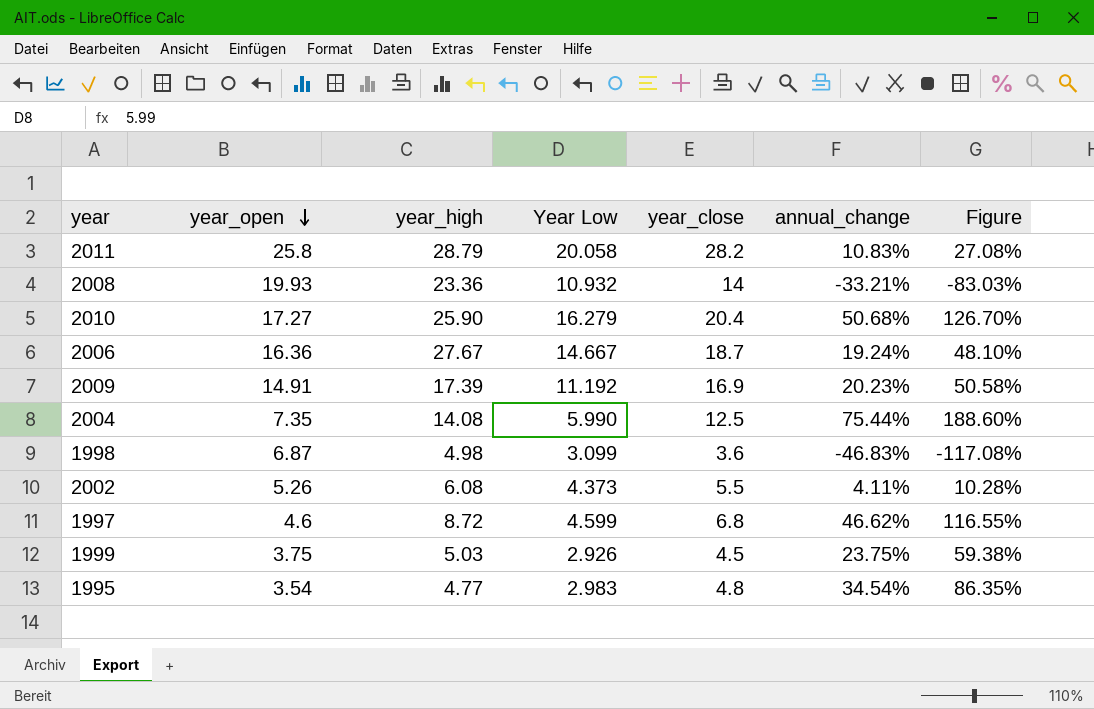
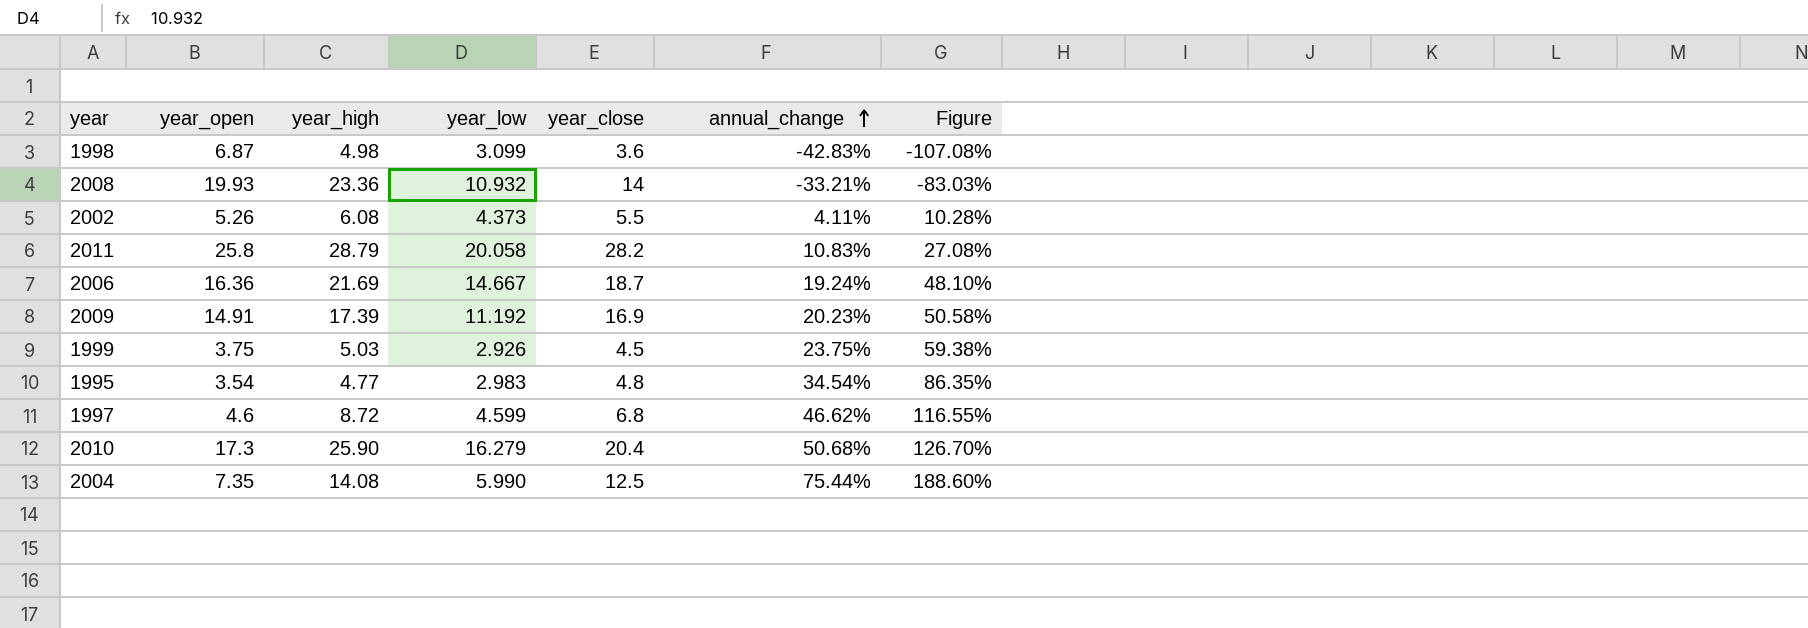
row order: year_open descending -> annual_change ascending
column name: Year Low -> year_low
1998 | annual_change: -46.83% -> -42.83%
1998 | Figure: -117.08% -> -107.08%
2006 | year_high: 27.67 -> 21.69
2010 | year_open: 17.27 -> 17.3

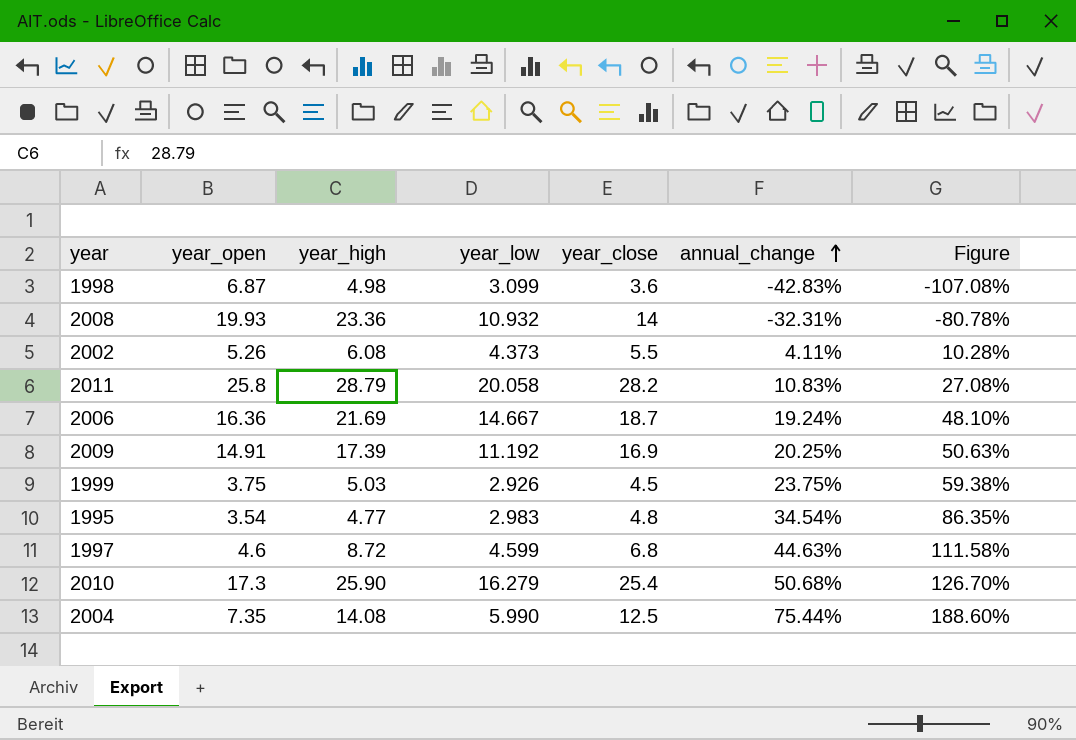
2008 | annual_change: -33.21% -> -32.31%
2008 | Figure: -83.03% -> -80.78%
2009 | annual_change: 20.23% -> 20.25%
2009 | Figure: 50.58% -> 50.63%
1997 | annual_change: 46.62% -> 44.63%
1997 | Figure: 116.55% -> 111.58%
2010 | year_close: 20.4 -> 25.4

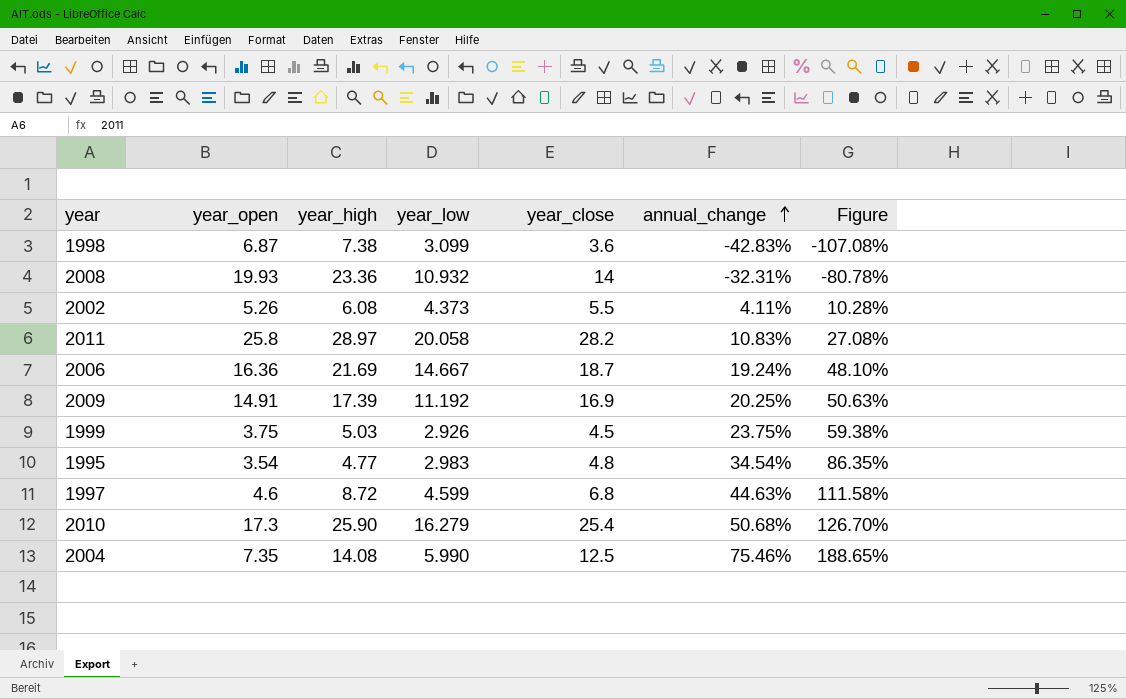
1998 | year_high: 4.98 -> 7.38
2011 | year_high: 28.79 -> 28.97
2004 | annual_change: 75.44% -> 75.46%
2004 | Figure: 188.60% -> 188.65%

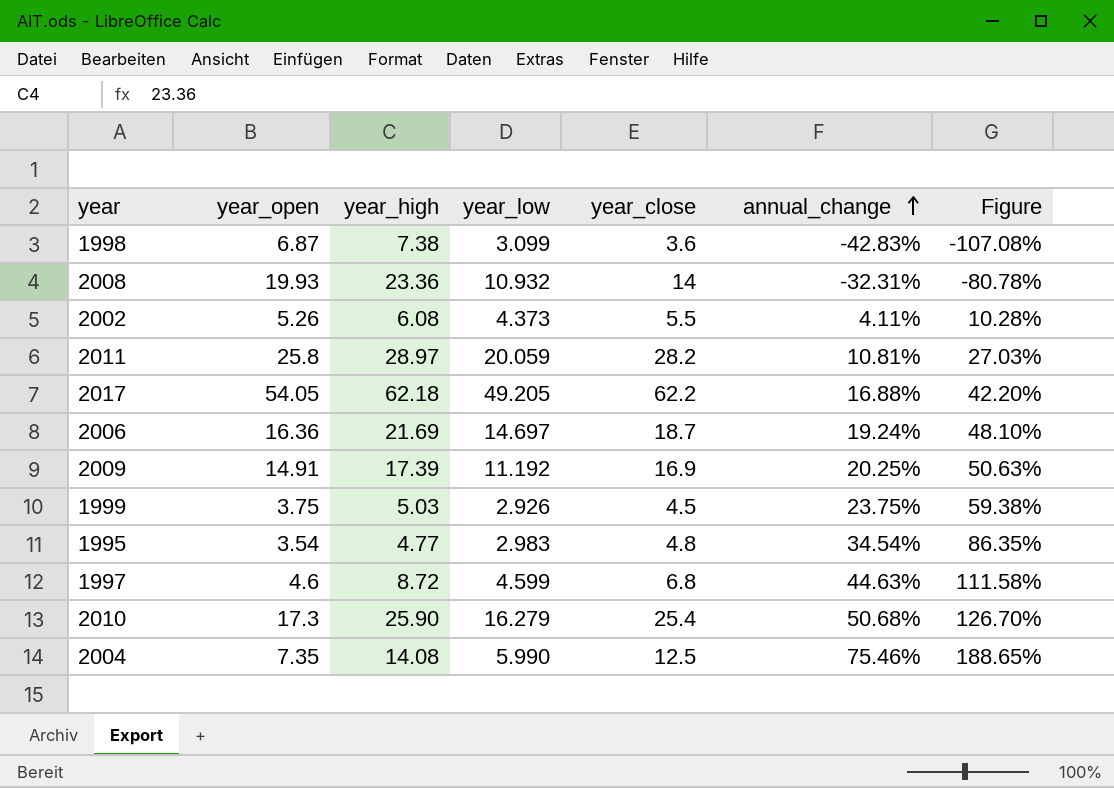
2011 | year_low: 20.058 -> 20.059
2011 | annual_change: 10.83% -> 10.81%
2011 | Figure: 27.08% -> 27.03%
row 2017: none -> 54.05 | 62.18 | 49.205 | 62.2 | 16.88% | 42.20%
2006 | year_low: 14.667 -> 14.697

